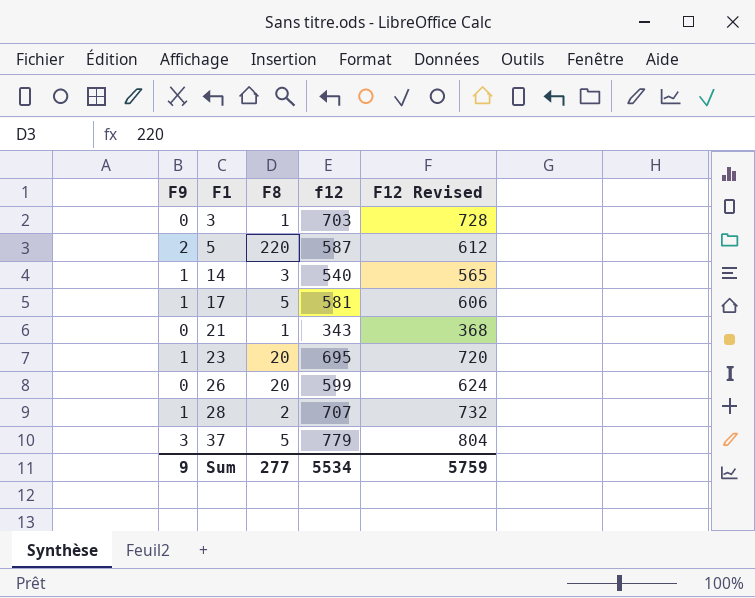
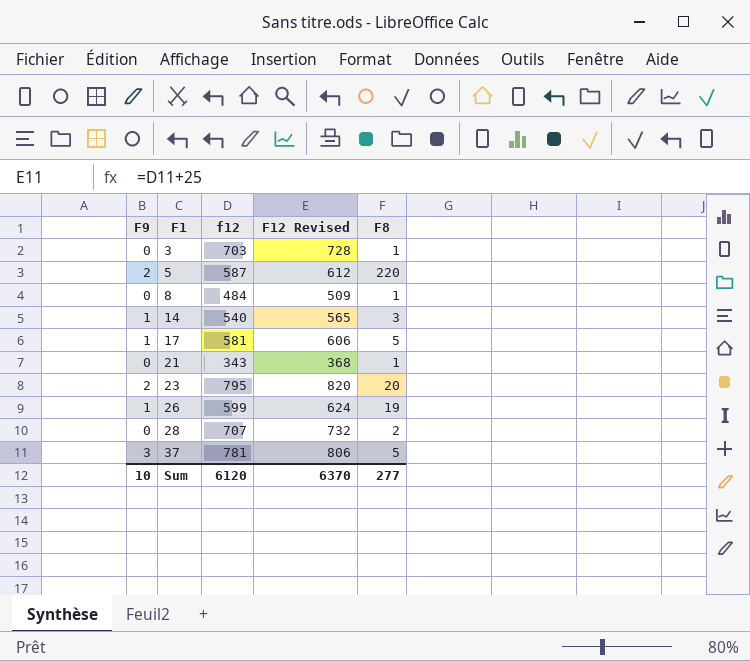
column F8 | position: 3 -> 5
row 8: none -> 0 | 484 | 509 | 1
23 | F9: 1 -> 2
23 | f12: 695 -> 795
23 | F12 Revised: 720 -> 820
26 | F9: 0 -> 1
26 | F8: 20 -> 19
28 | F9: 1 -> 0
37 | f12: 779 -> 781
37 | F12 Revised: 804 -> 806
Sum | F9: 9 -> 10
Sum | f12: 5534 -> 6120
Sum | F12 Revised: 5759 -> 6370

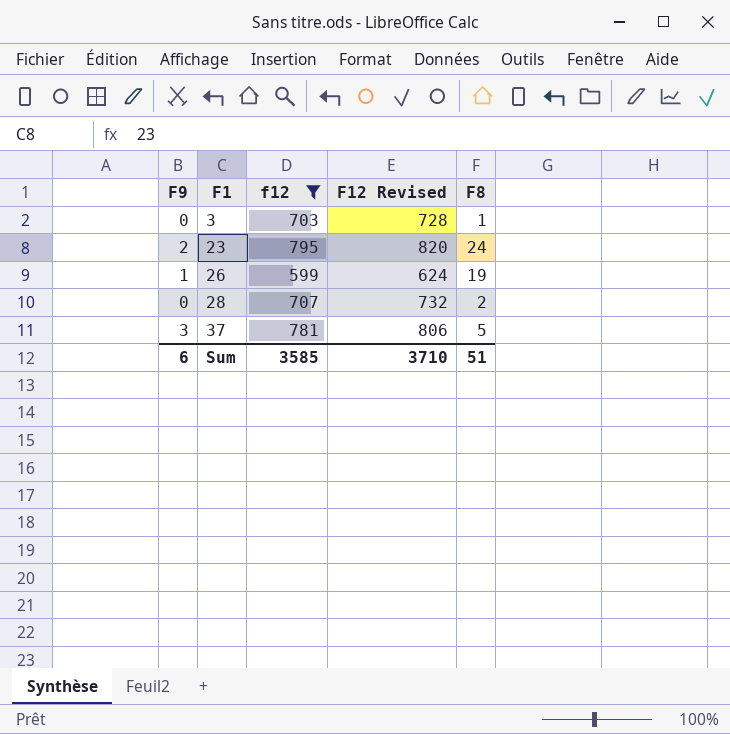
filter: none -> f12 >= 599
23 | F8: 20 -> 24
Sum | F9: 10 -> 6
Sum | f12: 6120 -> 3585
Sum | F12 Revised: 6370 -> 3710
Sum | F8: 277 -> 51

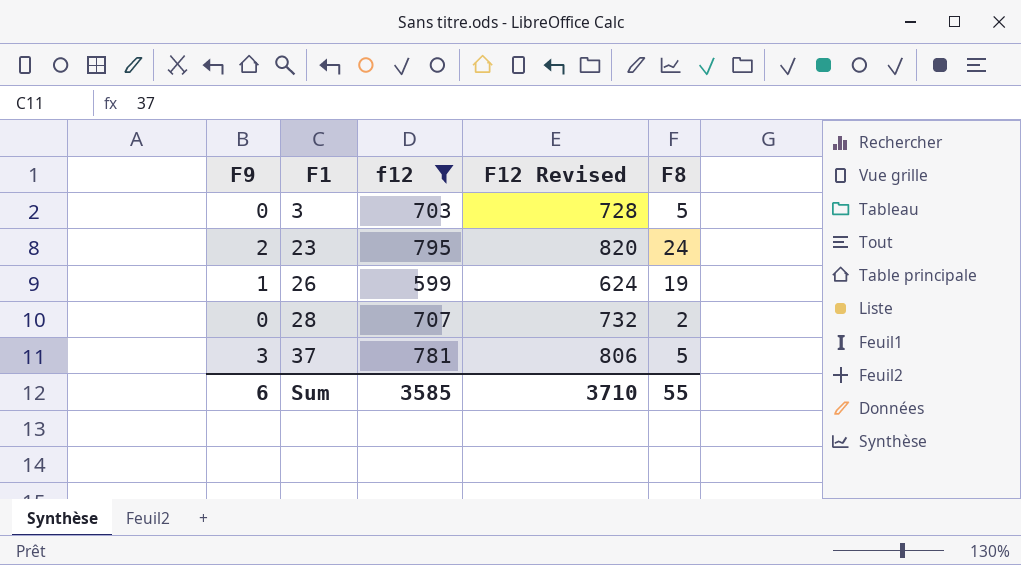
3 | F8: 1 -> 5
Sum | F8: 51 -> 55

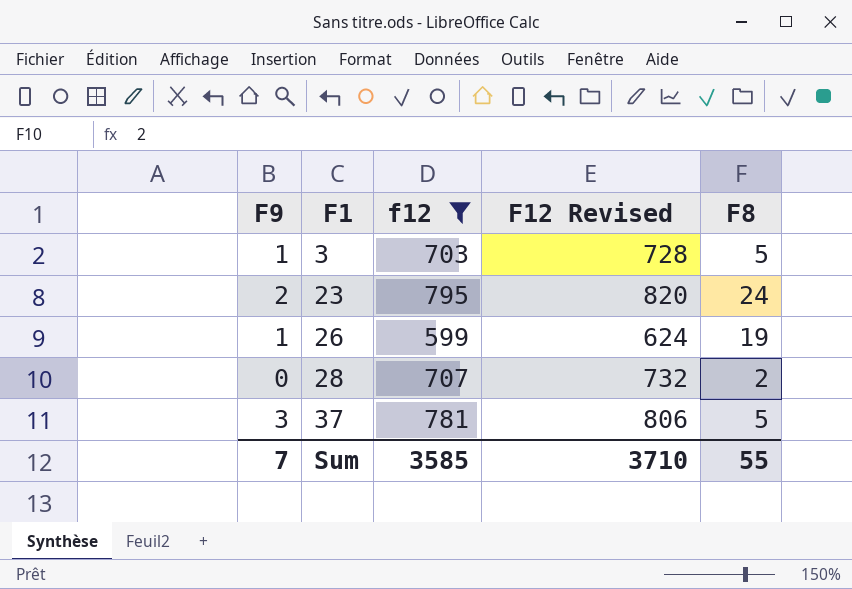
3 | F9: 0 -> 1
Sum | F9: 6 -> 7

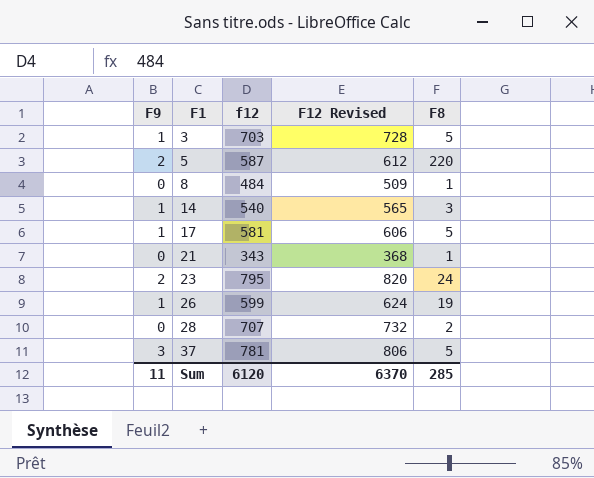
filter: f12 >= 599 -> none
Sum | F9: 7 -> 11
Sum | f12: 3585 -> 6120
Sum | F12 Revised: 3710 -> 6370
Sum | F8: 55 -> 285

